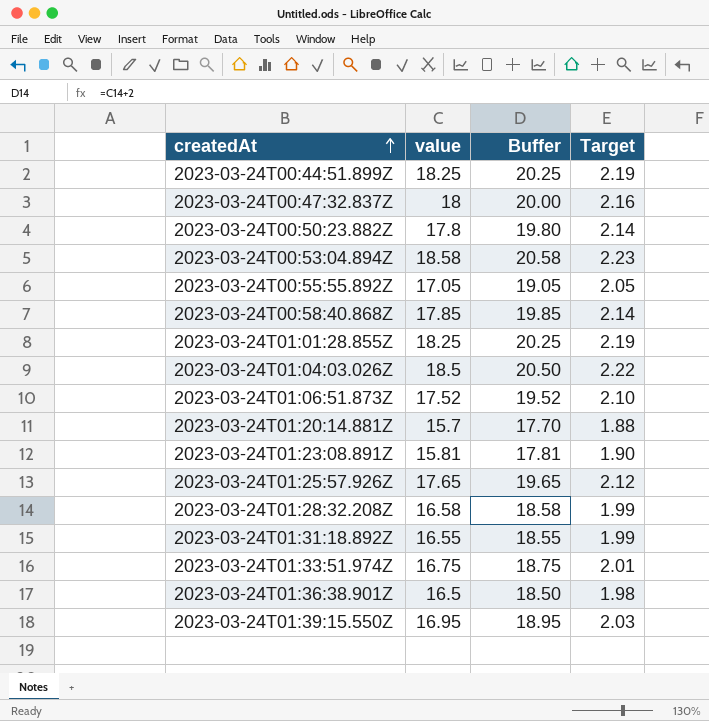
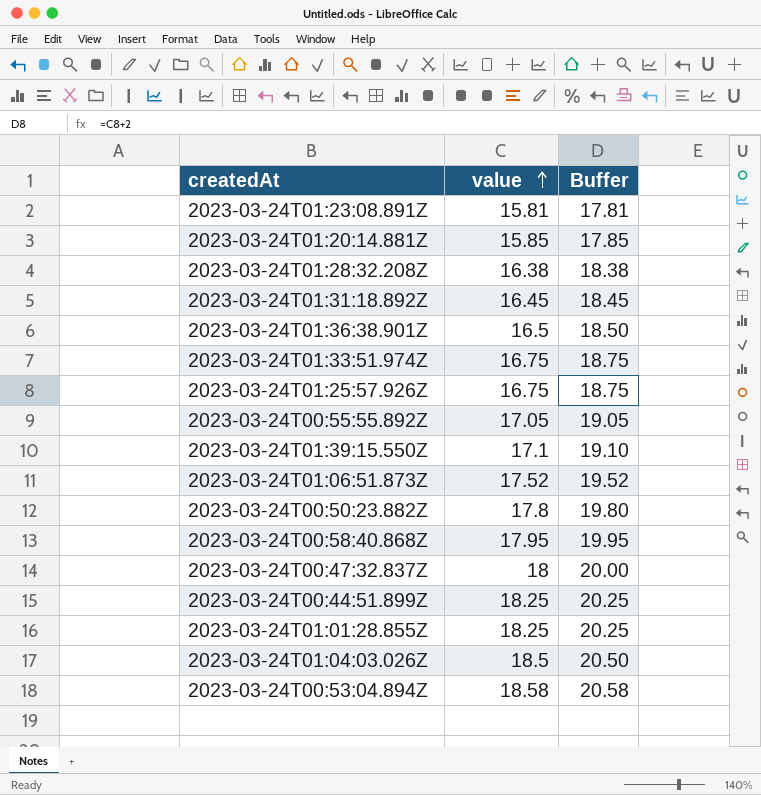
row order: createdAt ascending -> value ascending
column Target | formula: [value] * 0.12 -> none
2023-03-24T01:20:14.881Z | value: 15.7 -> 15.85
2023-03-24T01:20:14.881Z | Buffer: 17.70 -> 17.85
2023-03-24T01:28:32.208Z | value: 16.58 -> 16.38
2023-03-24T01:28:32.208Z | Buffer: 18.58 -> 18.38
2023-03-24T01:31:18.892Z | value: 16.55 -> 16.45
2023-03-24T01:31:18.892Z | Buffer: 18.55 -> 18.45
2023-03-24T01:25:57.926Z | value: 17.65 -> 16.75
2023-03-24T01:25:57.926Z | Buffer: 19.65 -> 18.75
2023-03-24T01:39:15.550Z | value: 16.95 -> 17.1
2023-03-24T01:39:15.550Z | Buffer: 18.95 -> 19.10
2023-03-24T00:58:40.868Z | value: 17.85 -> 17.95
2023-03-24T00:58:40.868Z | Buffer: 19.85 -> 19.95

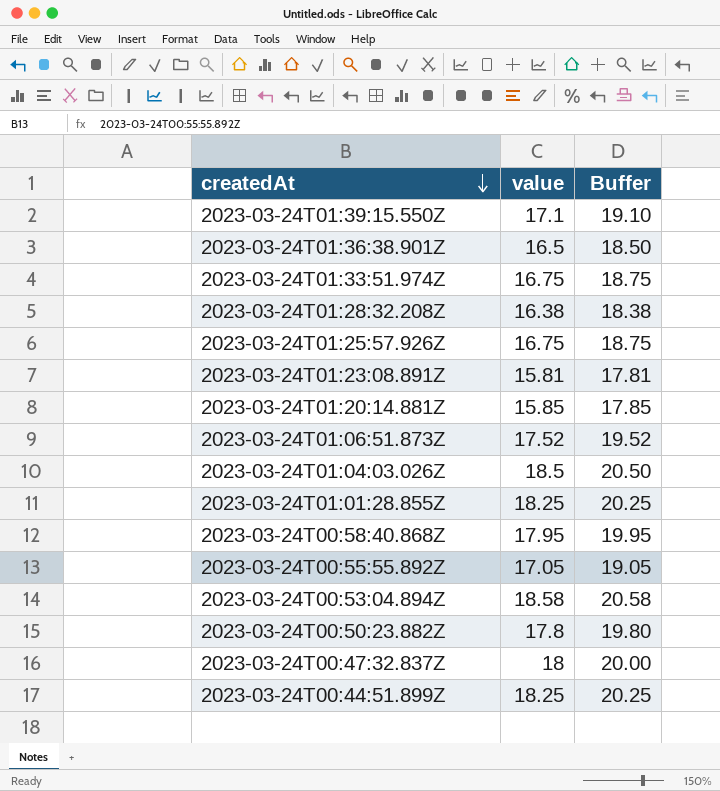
row order: value ascending -> createdAt descending
row 2023-03-24T01:31:18.892Z: 16.45 | 18.45 -> none

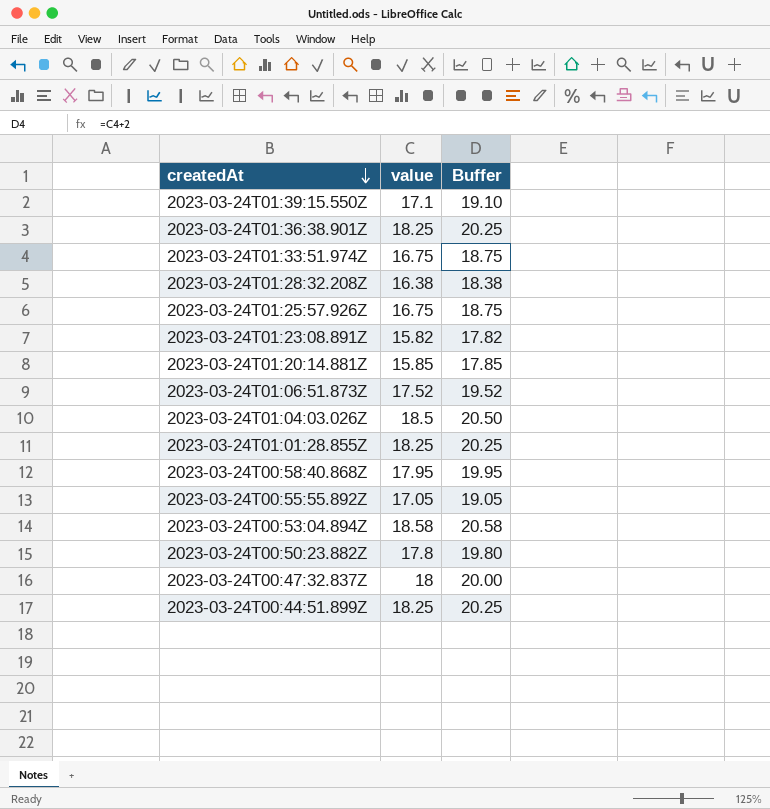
2023-03-24T01:36:38.901Z | value: 16.5 -> 18.25
2023-03-24T01:36:38.901Z | Buffer: 18.50 -> 20.25
2023-03-24T01:23:08.891Z | value: 15.81 -> 15.82
2023-03-24T01:23:08.891Z | Buffer: 17.81 -> 17.82

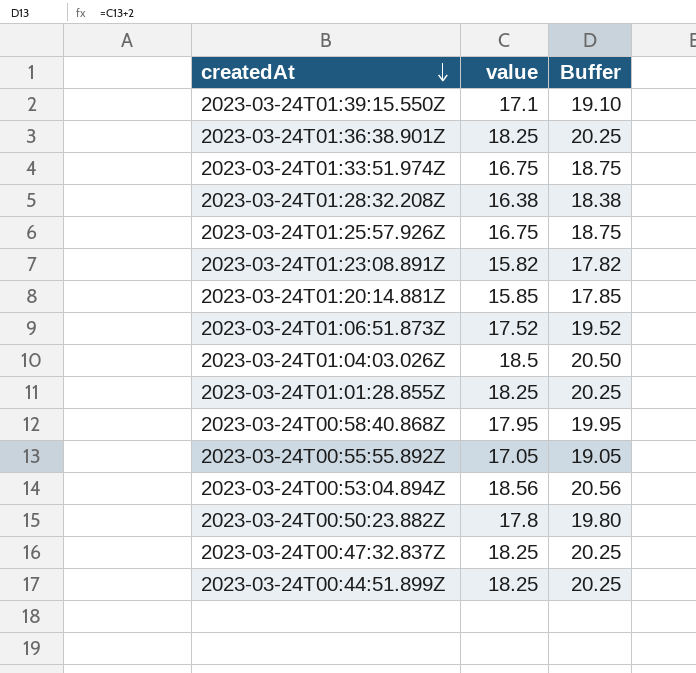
2023-03-24T00:53:04.894Z | value: 18.58 -> 18.56
2023-03-24T00:53:04.894Z | Buffer: 20.58 -> 20.56
2023-03-24T00:47:32.837Z | value: 18 -> 18.25
2023-03-24T00:47:32.837Z | Buffer: 20.00 -> 20.25

